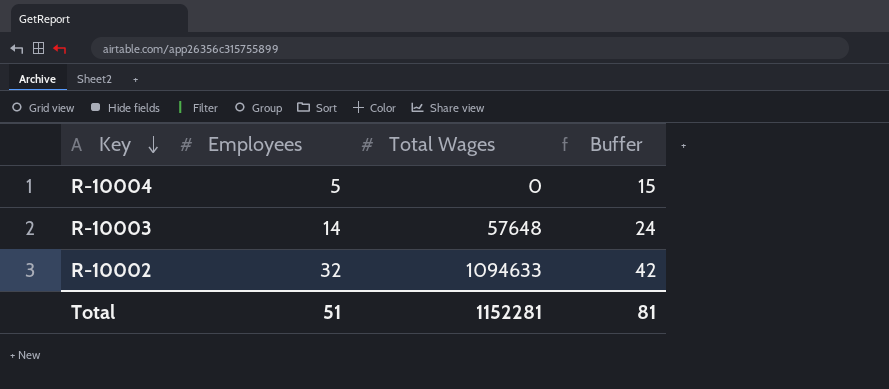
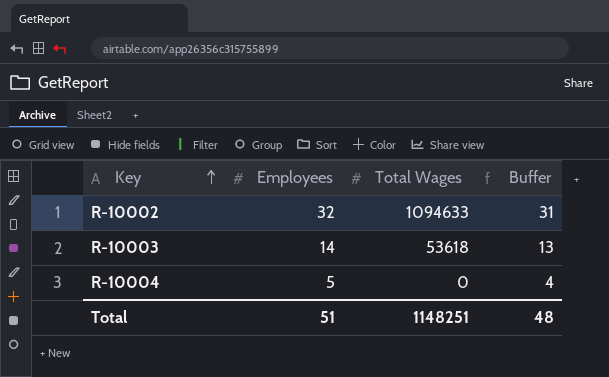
row order: Key descending -> Key ascending
column Buffer | formula: [Employees] + 10 -> [Employees] - 1
R-10003 | Total Wages: 57648 -> 53618
Total | Total Wages: 1152281 -> 1148251
Total | Buffer: 81 -> 48

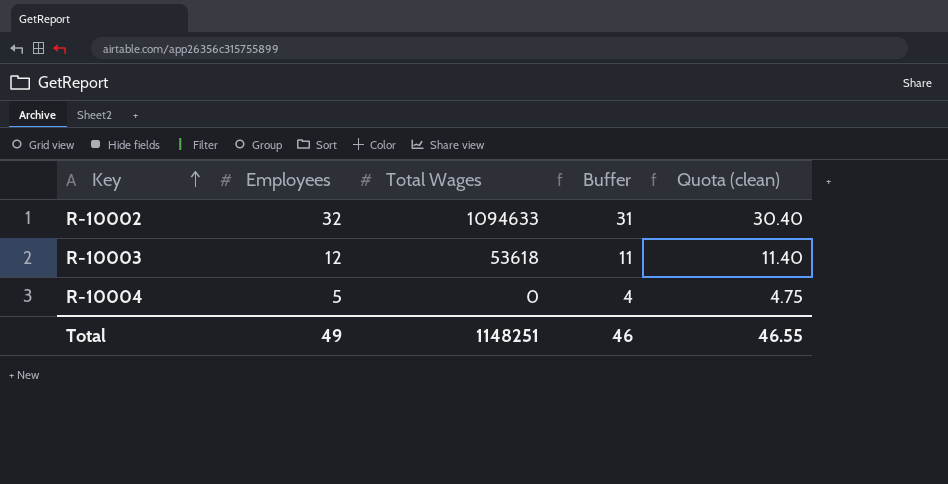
column Quota (clean) | formula: none -> [Employees] * 0.95
R-10003 | Employees: 14 -> 12
R-10003 | Buffer: 13 -> 11
Total | Employees: 51 -> 49
Total | Buffer: 48 -> 46

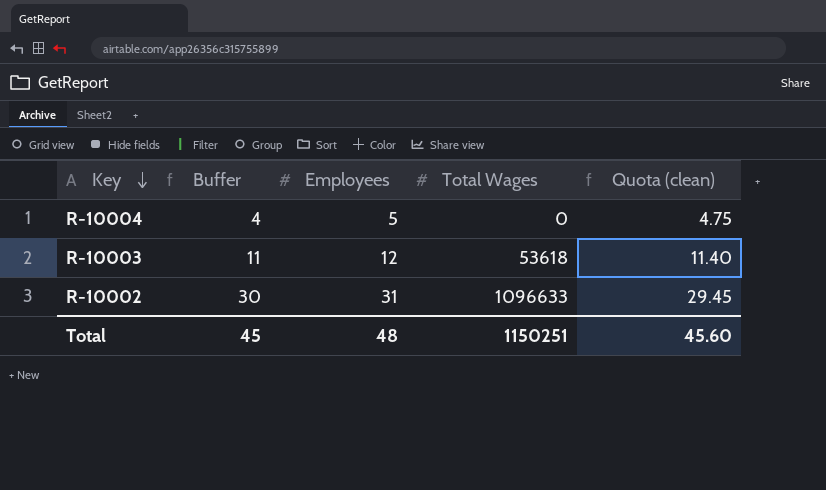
row order: Key ascending -> Key descending
column Buffer | position: 4 -> 2
R-10002 | Buffer: 31 -> 30
R-10002 | Employees: 32 -> 31
R-10002 | Total Wages: 1094633 -> 1096633
R-10002 | Quota (clean): 30.40 -> 29.45
Total | Buffer: 46 -> 45
Total | Employees: 49 -> 48
Total | Total Wages: 1148251 -> 1150251
Total | Quota (clean): 46.55 -> 45.60

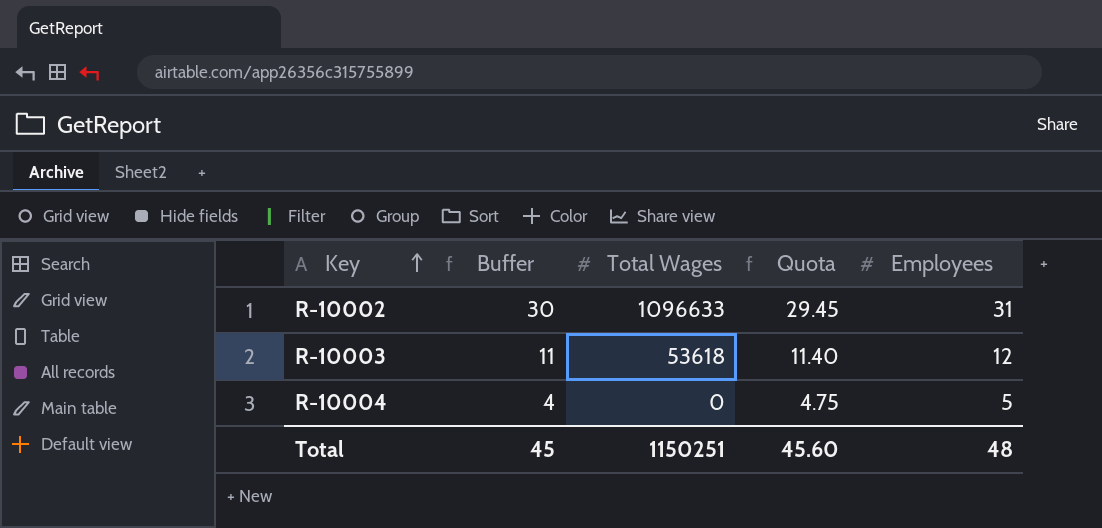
row order: Key descending -> Key ascending
column name: Quota (clean) -> Quota
column Employees | position: 3 -> 5

